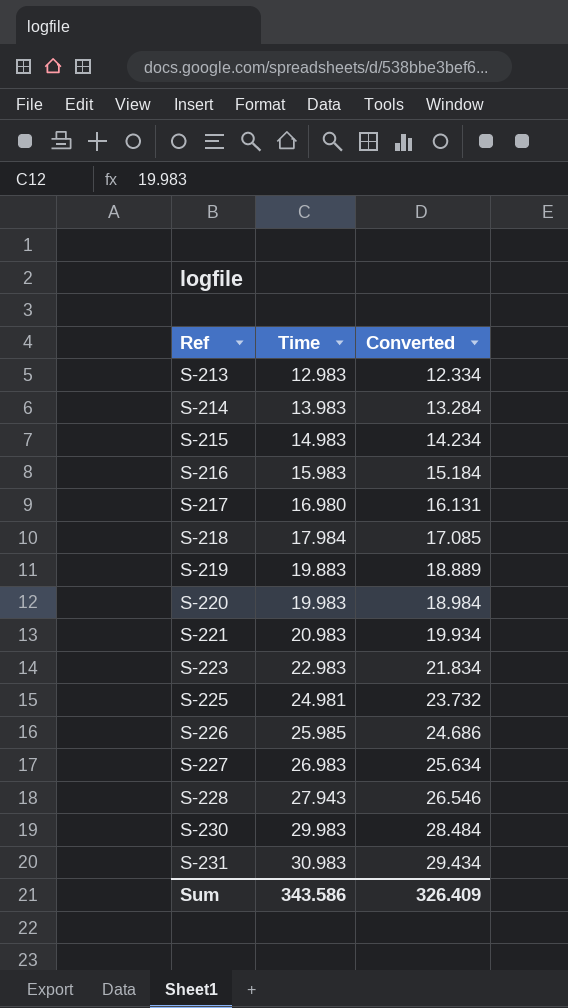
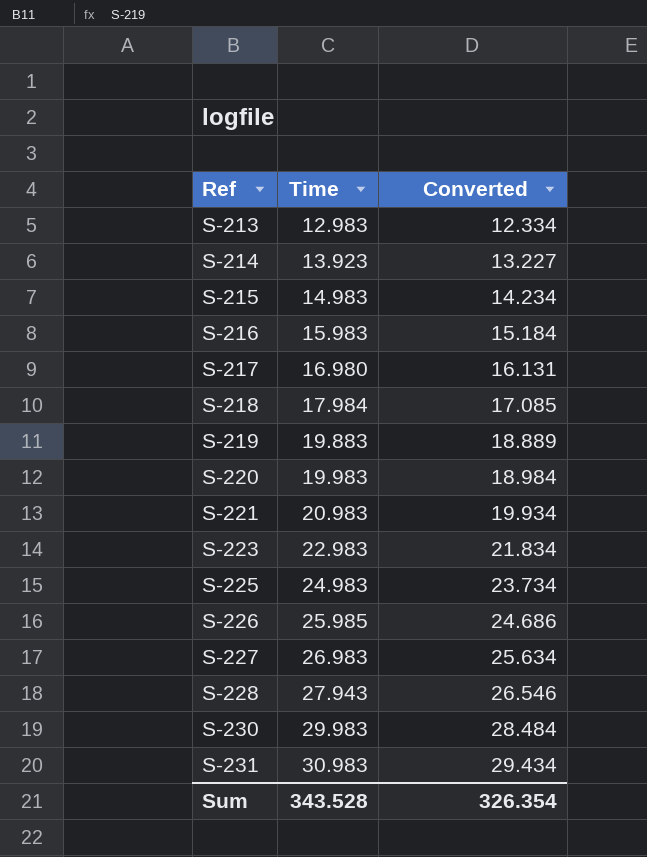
S-214 | Time: 13.983 -> 13.923
S-214 | Converted: 13.284 -> 13.227
S-225 | Time: 24.981 -> 24.983
S-225 | Converted: 23.732 -> 23.734
Sum | Time: 343.586 -> 343.528
Sum | Converted: 326.409 -> 326.354

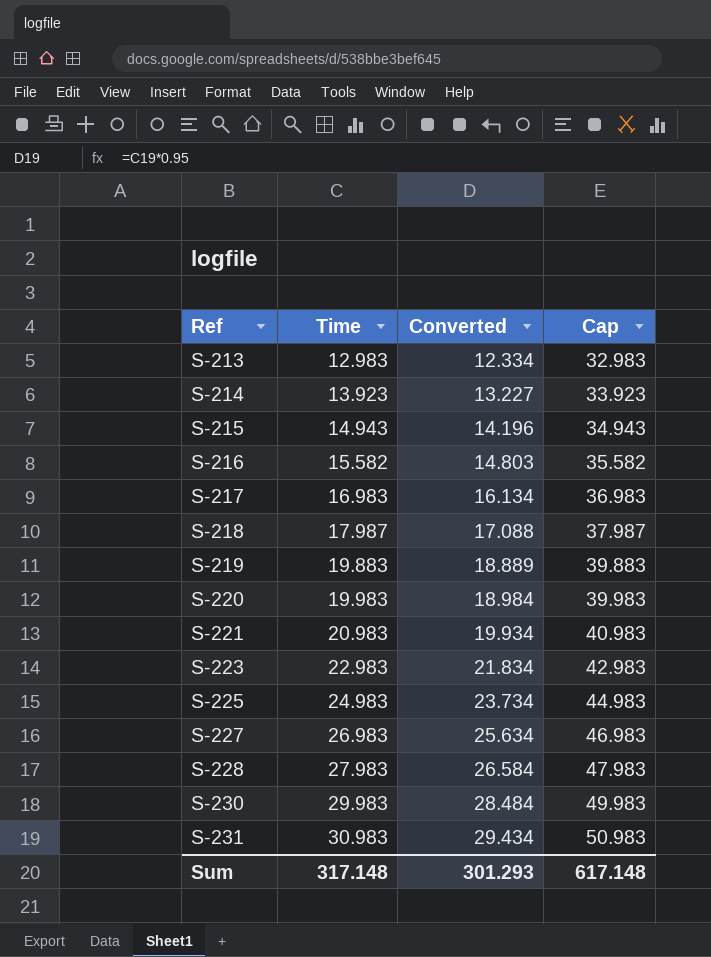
column Cap | formula: none -> [Time] + 20
row S-226: 25.985 | 24.686 -> none
S-215 | Time: 14.983 -> 14.943
S-215 | Converted: 14.234 -> 14.196
S-216 | Time: 15.983 -> 15.582
S-216 | Converted: 15.184 -> 14.803
S-217 | Time: 16.980 -> 16.983
S-217 | Converted: 16.131 -> 16.134
S-218 | Time: 17.984 -> 17.987
S-218 | Converted: 17.085 -> 17.088
S-228 | Time: 27.943 -> 27.983
S-228 | Converted: 26.546 -> 26.584
Sum | Time: 343.528 -> 317.148
Sum | Converted: 326.354 -> 301.293

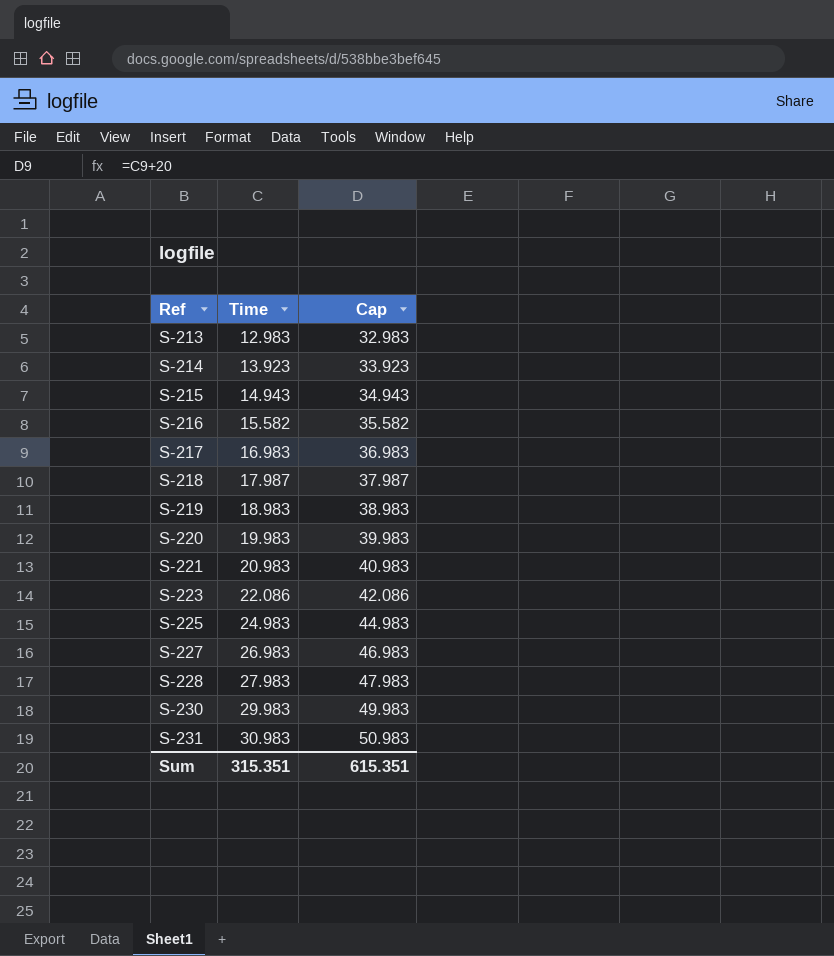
column Converted | formula: [Time] * 0.95 -> none
S-219 | Time: 19.883 -> 18.983
S-219 | Cap: 39.883 -> 38.983
S-223 | Time: 22.983 -> 22.086
S-223 | Cap: 42.983 -> 42.086
Sum | Time: 317.148 -> 315.351
Sum | Cap: 617.148 -> 615.351

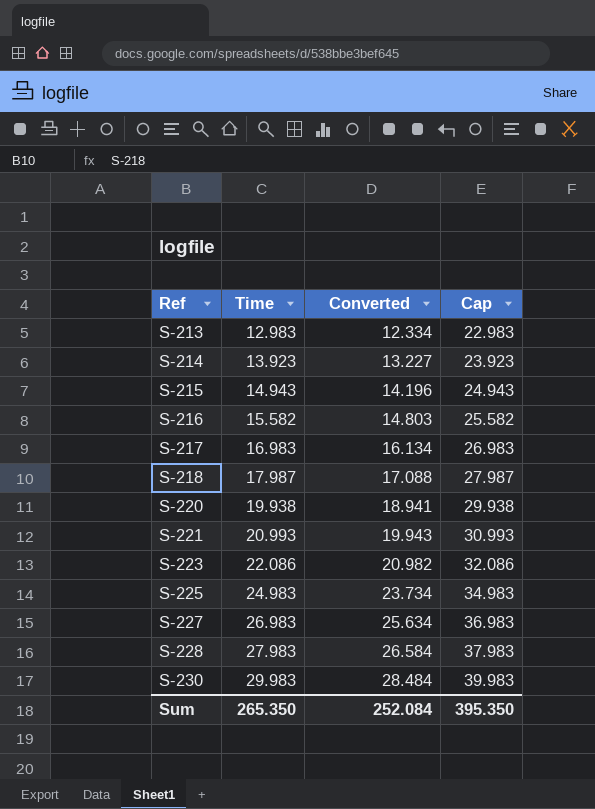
column Converted | formula: none -> [Time] * 0.95
column Cap | formula: [Time] + 20 -> [Time] + 10
row S-219: 18.983 | 38.983 -> none
row S-231: 30.983 | 50.983 -> none
S-220 | Time: 19.983 -> 19.938
S-221 | Time: 20.983 -> 20.993
Sum | Time: 315.351 -> 265.350
Sum | Cap: 615.351 -> 395.350

